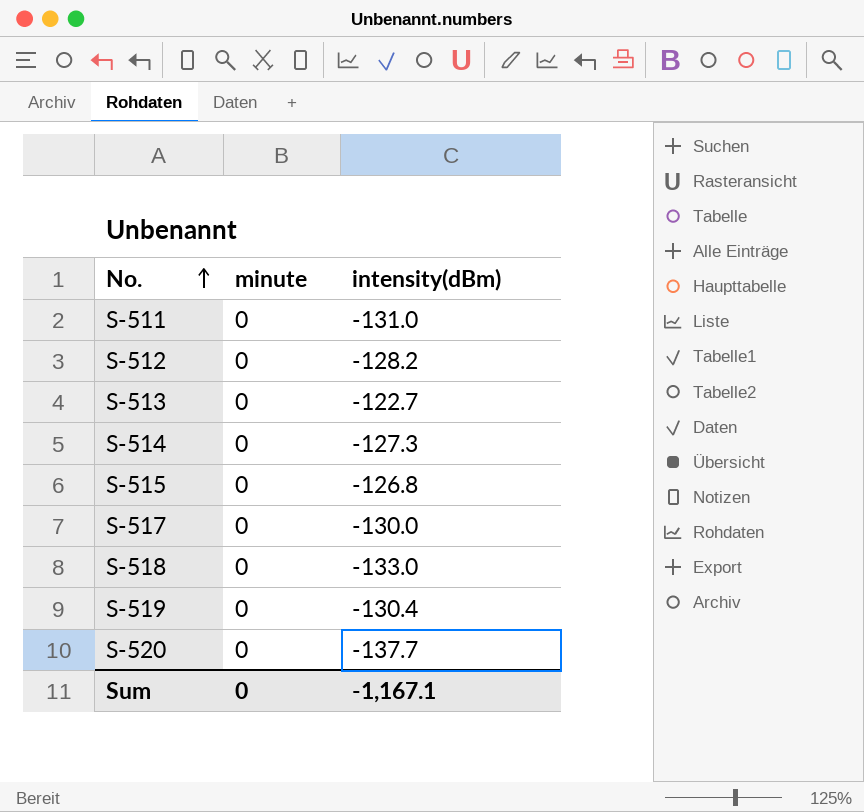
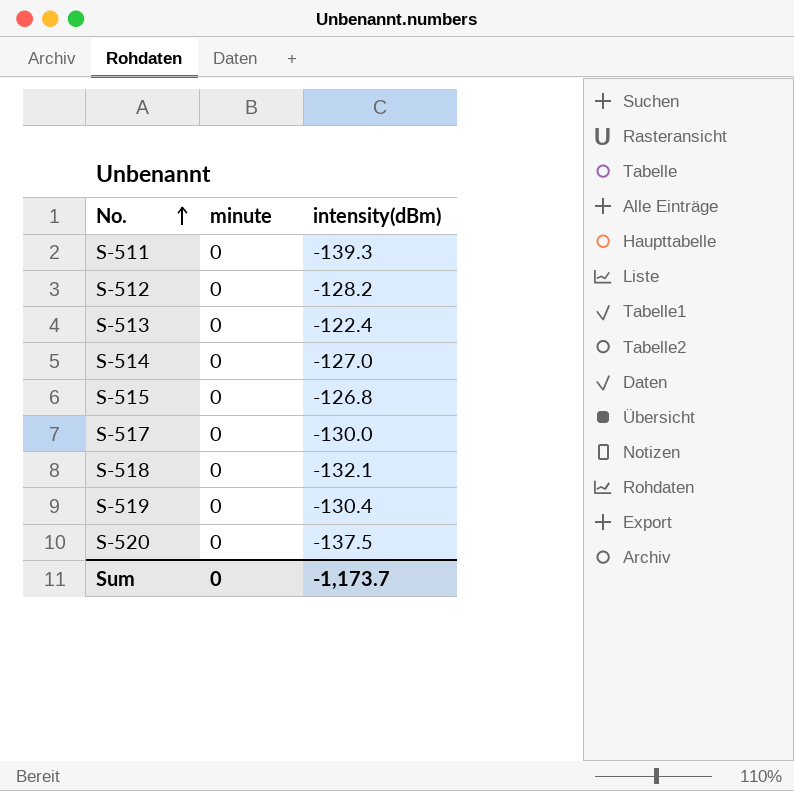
S-511 | intensity(dBm): -131.0 -> -139.3
S-513 | intensity(dBm): -122.7 -> -122.4
S-514 | intensity(dBm): -127.3 -> -127.0
S-518 | intensity(dBm): -133.0 -> -132.1
S-520 | intensity(dBm): -137.7 -> -137.5
Sum | intensity(dBm): -1,167.1 -> -1,173.7

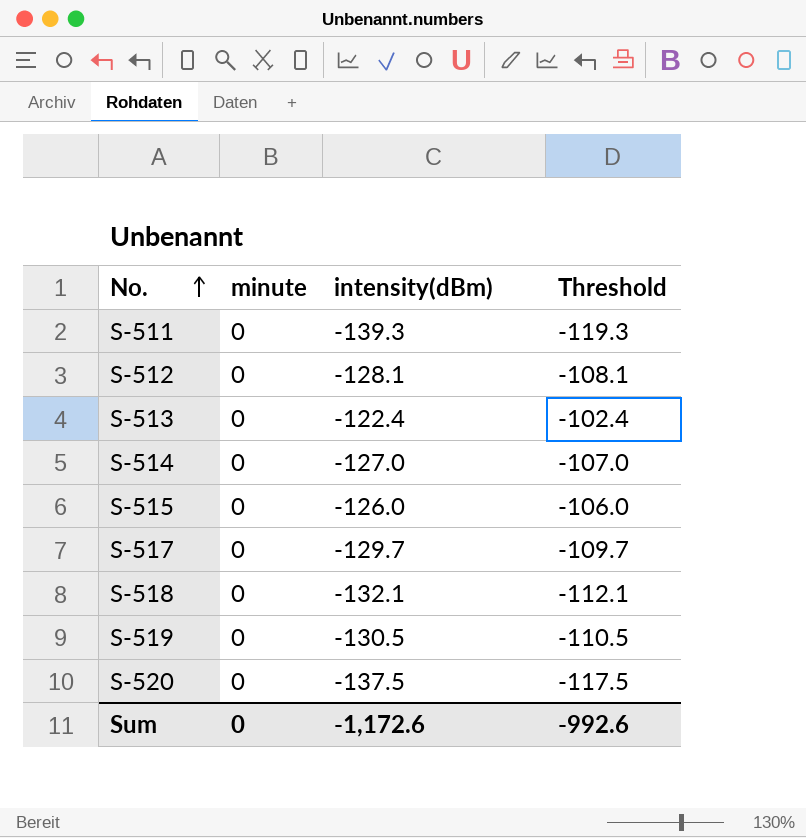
column Threshold | formula: none -> [intensity(dBm)] + 20
S-512 | intensity(dBm): -128.2 -> -128.1
S-515 | intensity(dBm): -126.8 -> -126.0
S-517 | intensity(dBm): -130.0 -> -129.7
S-519 | intensity(dBm): -130.4 -> -130.5
Sum | intensity(dBm): -1,173.7 -> -1,172.6

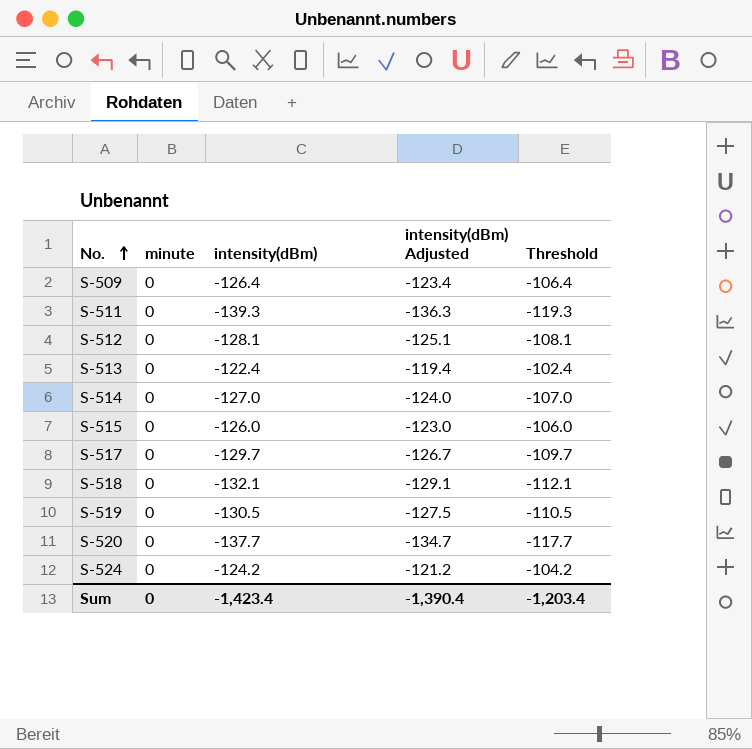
column intensity(dBm) Adjusted | formula: none -> [intensity(dBm)] + 3
row S-509: none -> 0 | -126.4 | -123.4 | -106.4
S-520 | intensity(dBm): -137.5 -> -137.7
S-520 | Threshold: -117.5 -> -117.7
row S-524: none -> 0 | -124.2 | -121.2 | -104.2
Sum | intensity(dBm): -1,172.6 -> -1,423.4
Sum | Threshold: -992.6 -> -1,203.4

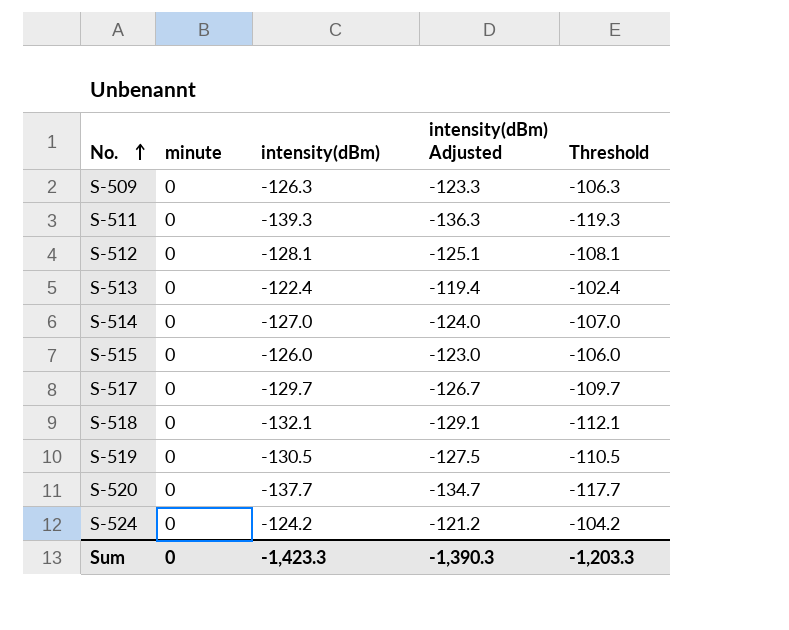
S-509 | intensity(dBm): -126.4 -> -126.3
S-509 | intensity(dBm) Adjusted: -123.4 -> -123.3
S-509 | Threshold: -106.4 -> -106.3
Sum | intensity(dBm): -1,423.4 -> -1,423.3
Sum | intensity(dBm) Adjusted: -1,390.4 -> -1,390.3
Sum | Threshold: -1,203.4 -> -1,203.3

